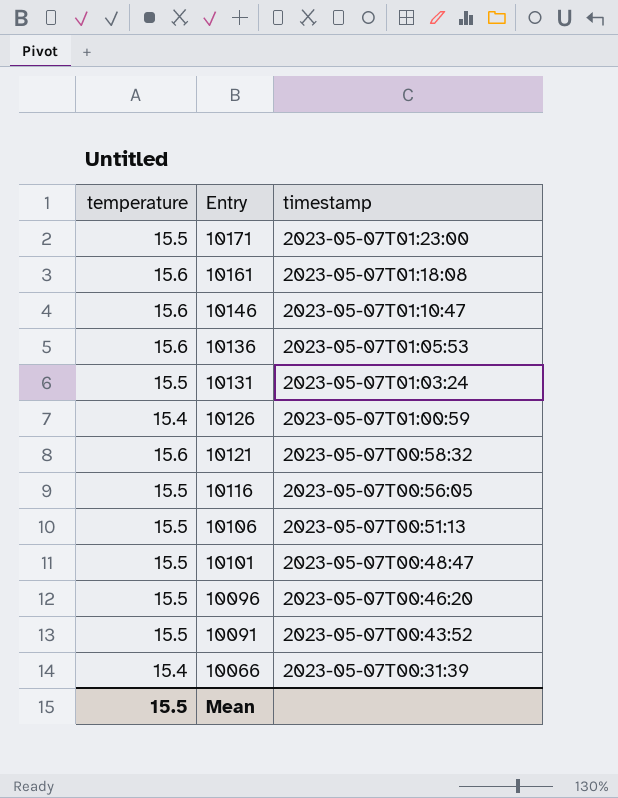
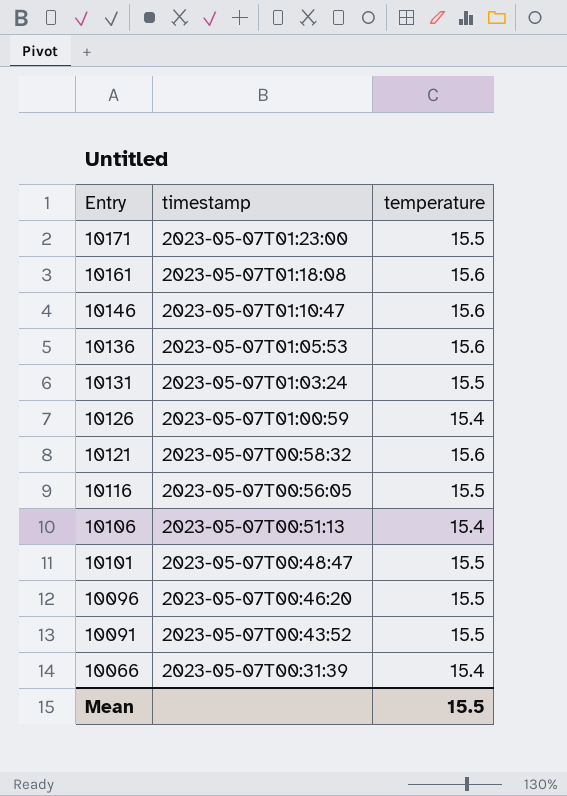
column temperature | position: 1 -> 3
10106 | temperature: 15.5 -> 15.4

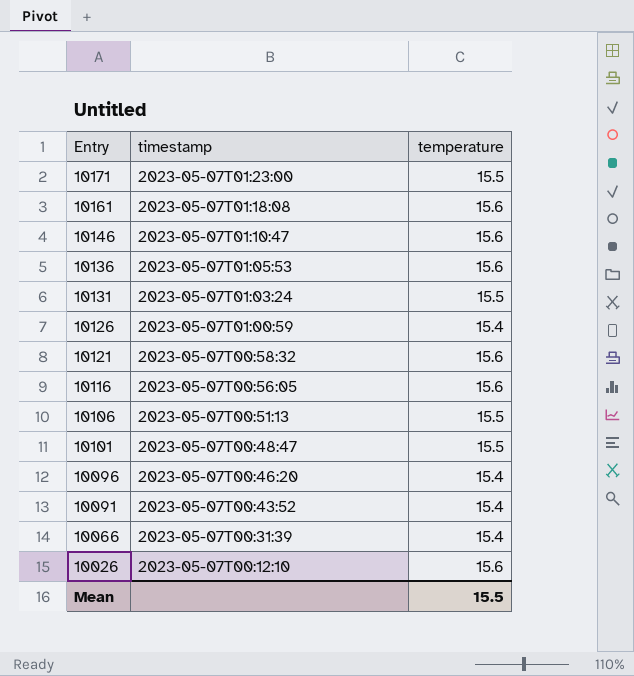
10116 | temperature: 15.5 -> 15.6
10106 | temperature: 15.4 -> 15.5
10096 | temperature: 15.5 -> 15.4
10091 | temperature: 15.5 -> 15.4
row 10026: none -> 2023-05-07T00:12:10 | 15.6

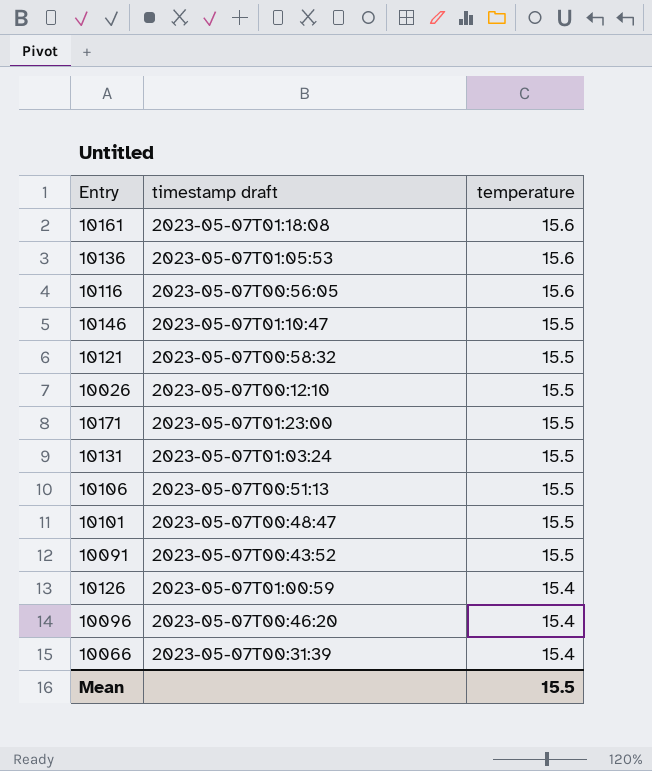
row order: Entry descending -> temperature descending
column name: timestamp -> timestamp draft
10146 | temperature: 15.6 -> 15.5
10121 | temperature: 15.6 -> 15.5
10026 | temperature: 15.6 -> 15.5
10091 | temperature: 15.4 -> 15.5

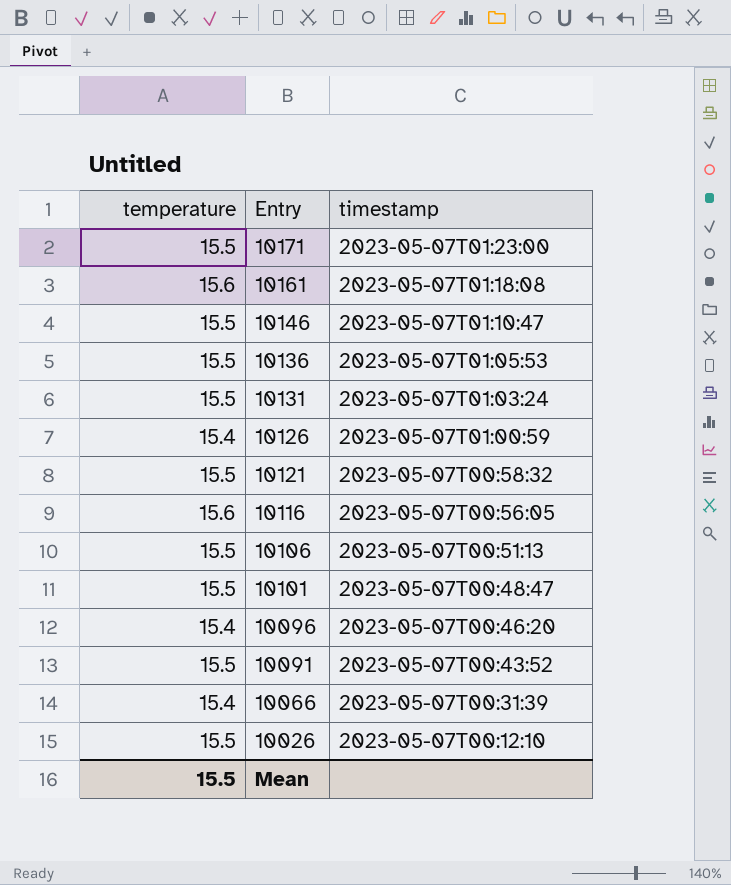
row order: temperature descending -> Entry descending
column temperature | position: 3 -> 1
column name: timestamp draft -> timestamp
10136 | temperature: 15.6 -> 15.5

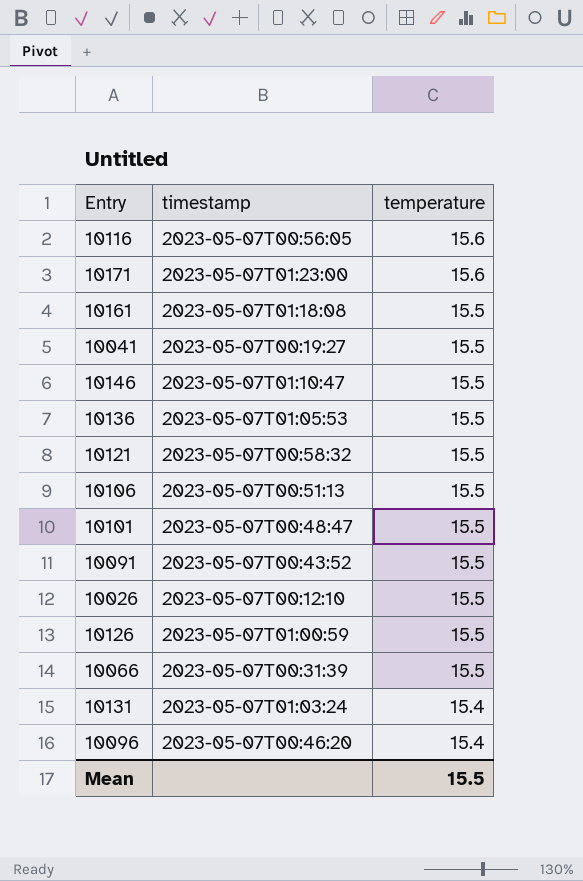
row order: Entry descending -> temperature descending
column temperature | position: 1 -> 3
10171 | temperature: 15.5 -> 15.6
10161 | temperature: 15.6 -> 15.5
row 10041: none -> 2023-05-07T00:19:27 | 15.5
10126 | temperature: 15.4 -> 15.5
10066 | temperature: 15.4 -> 15.5
10131 | temperature: 15.5 -> 15.4

